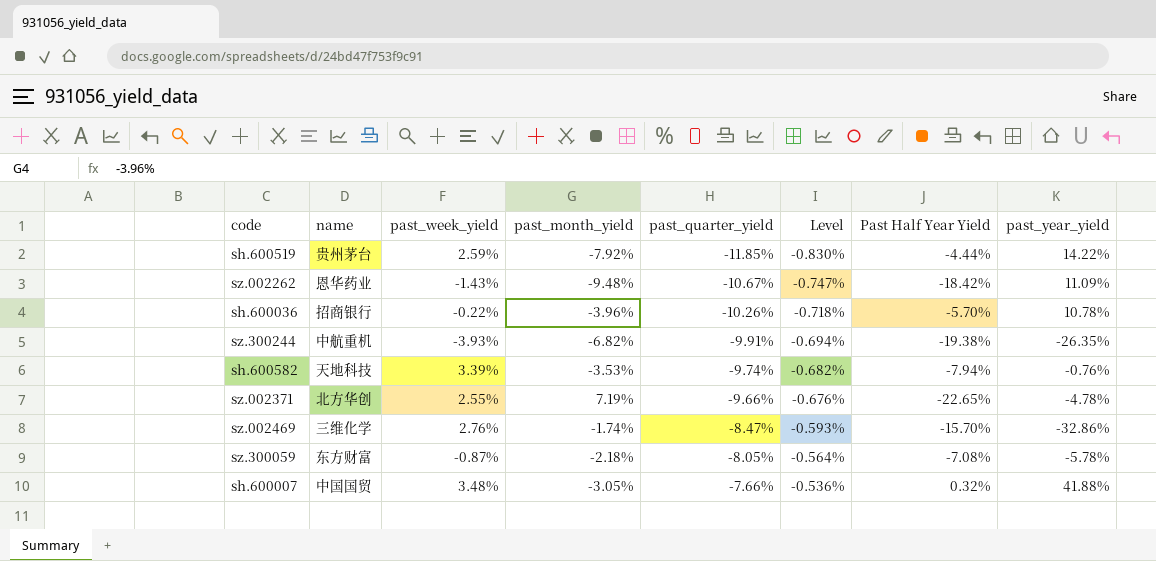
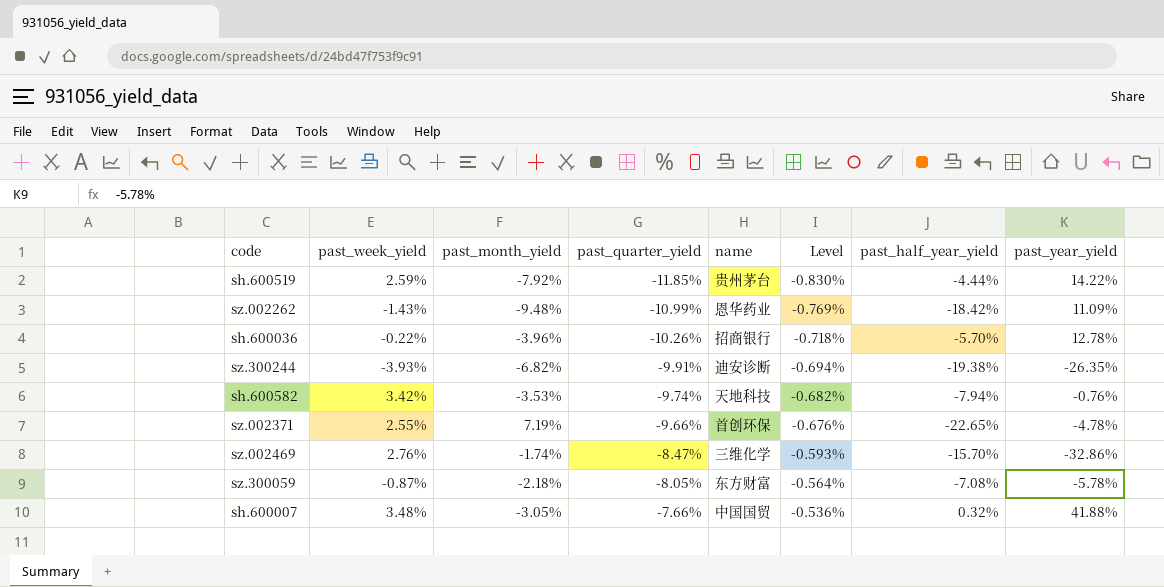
column name | position: 2 -> 5
column name: Past Half Year Yield -> past_half_year_yield
sz.002262 | past_quarter_yield: -10.67% -> -10.99%
sz.002262 | Level: -0.747% -> -0.769%
sh.600036 | past_year_yield: 10.78% -> 12.78%
sz.300244 | name: 中航重机 -> 迪安诊断
sh.600582 | past_week_yield: 3.39% -> 3.42%
sz.002371 | name: 北方华创 -> 首创环保

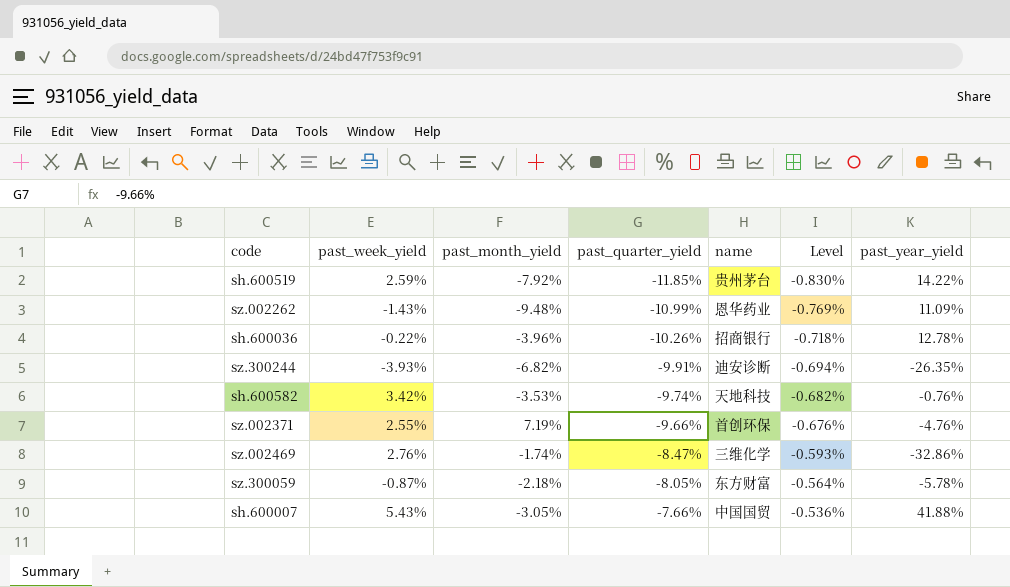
column past_half_year_yield | position: 7 -> none
sz.002371 | past_year_yield: -4.78% -> -4.76%
sh.600007 | past_week_yield: 3.48% -> 5.43%

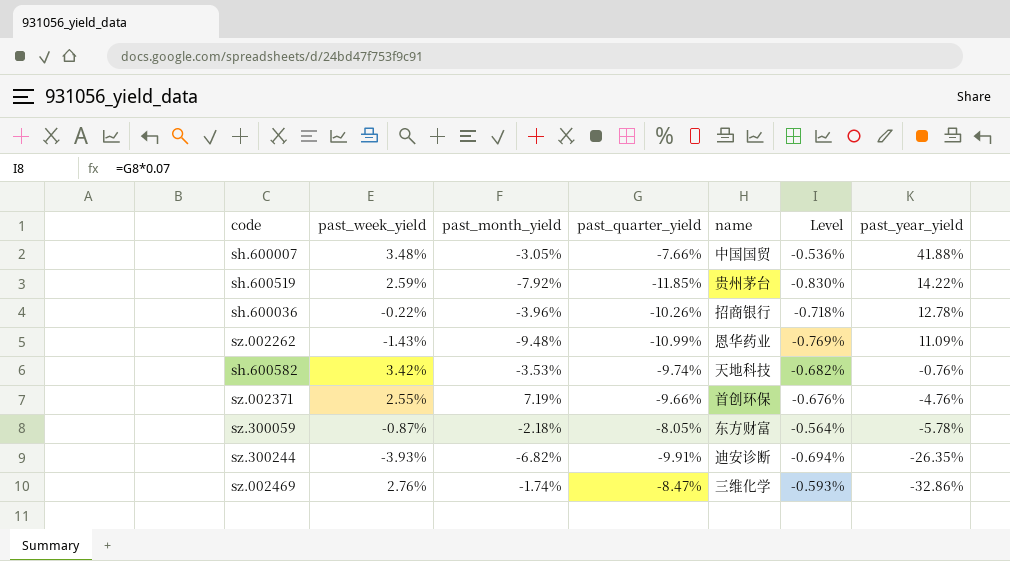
row order: past_quarter_yield ascending -> past_year_yield descending
sh.600007 | past_week_yield: 5.43% -> 3.48%

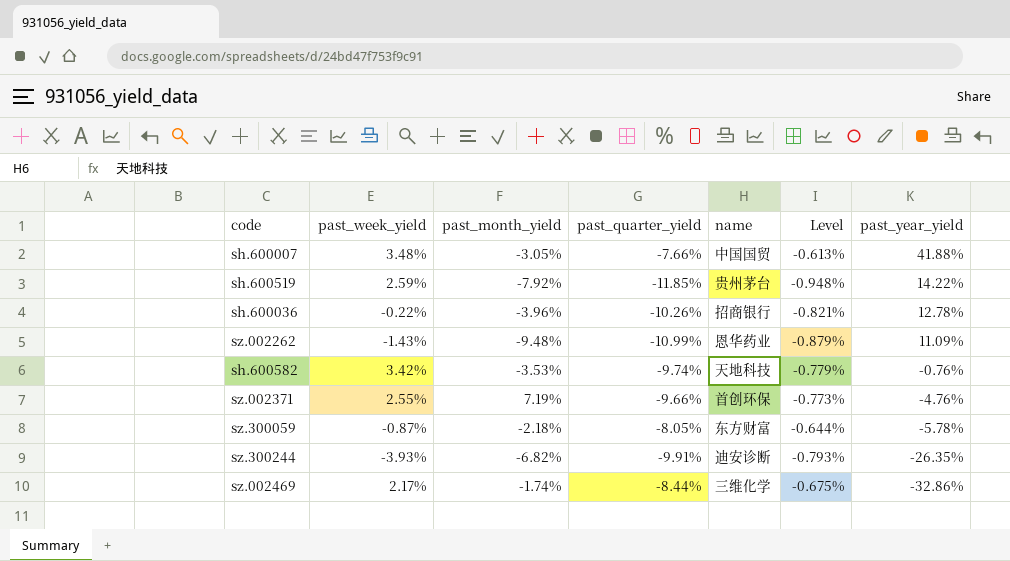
column Level | formula: [past_quarter_yield] * 0.07 -> [past_quarter_yield] * 0.08
sz.002469 | past_week_yield: 2.76% -> 2.17%
sz.002469 | past_quarter_yield: -8.47% -> -8.44%

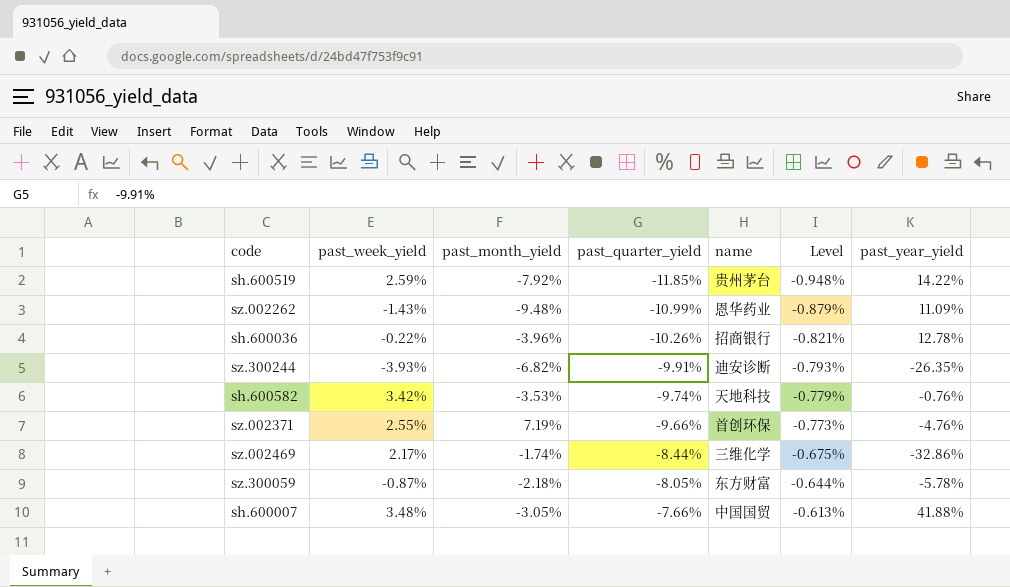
row order: past_year_yield descending -> past_quarter_yield ascending

